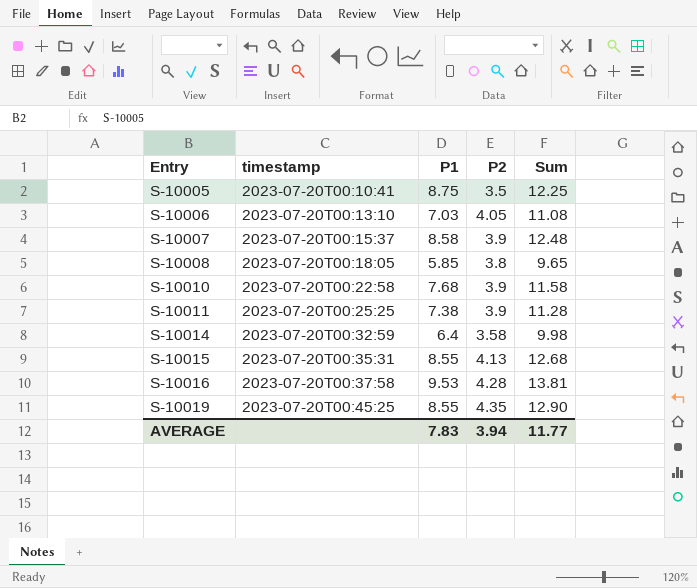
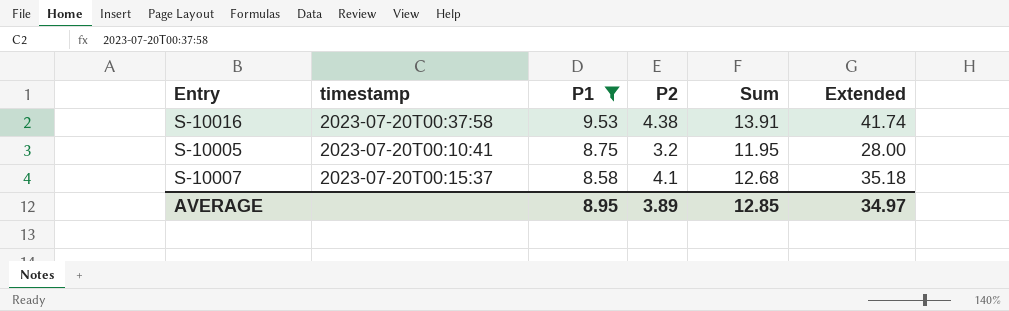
filter: none -> P1 >= 8.58
row order: Entry ascending -> P1 descending
column Extended | formula: none -> [P1] * [P2]
S-10016 | P2: 4.28 -> 4.38
S-10016 | Sum: 13.81 -> 13.91
S-10005 | P2: 3.5 -> 3.2
S-10005 | Sum: 12.25 -> 11.95
S-10007 | P2: 3.9 -> 4.1
S-10007 | Sum: 12.48 -> 12.68
AVERAGE | P1: 7.83 -> 8.95
AVERAGE | P2: 3.94 -> 3.89
AVERAGE | Sum: 11.77 -> 12.85

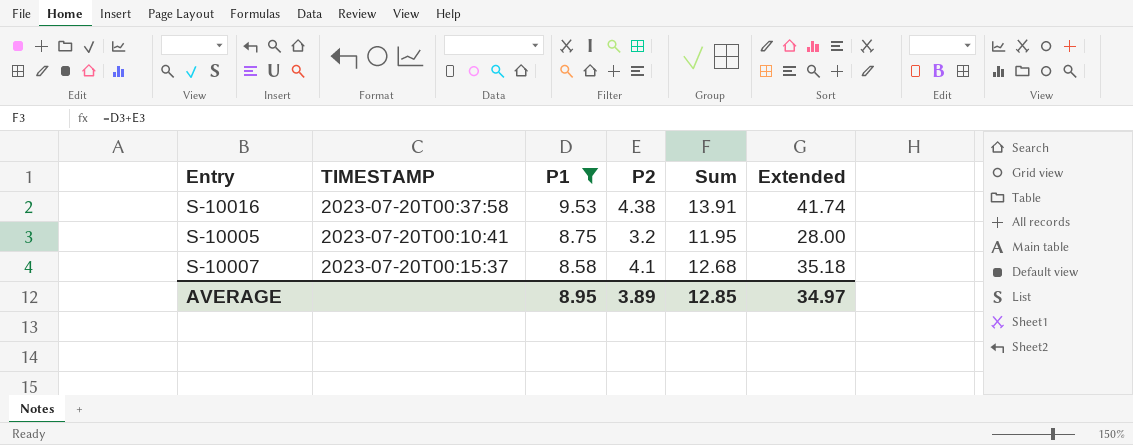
column name: timestamp -> TIMESTAMP

